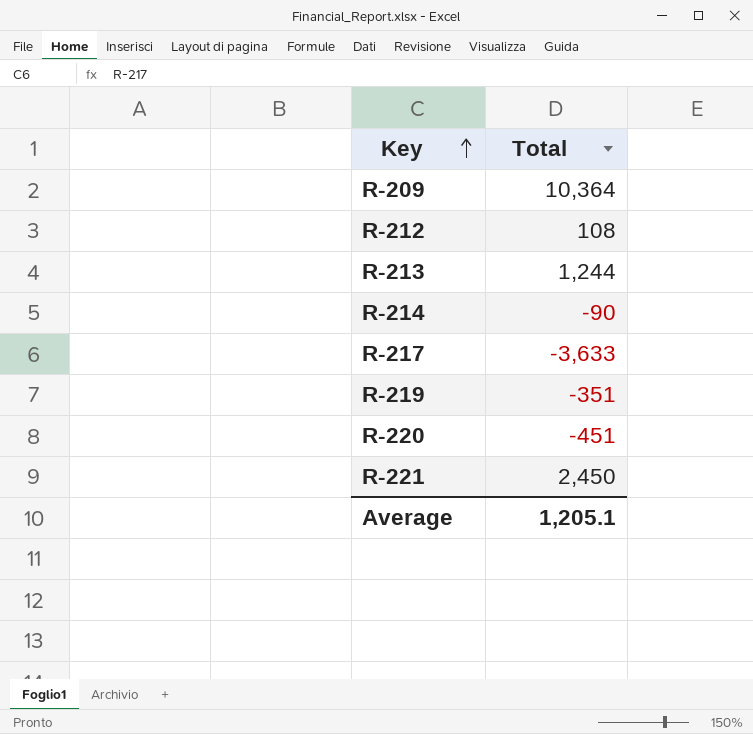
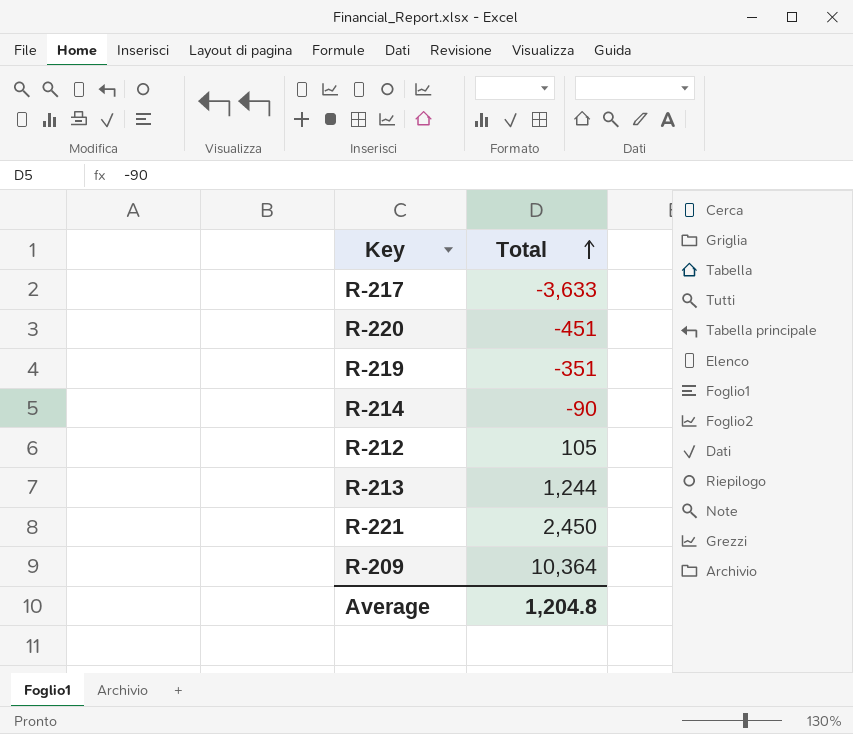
row order: Key ascending -> Total ascending
R-212 | Total: 108 -> 105
Average | Total: 1,205.1 -> 1,204.8

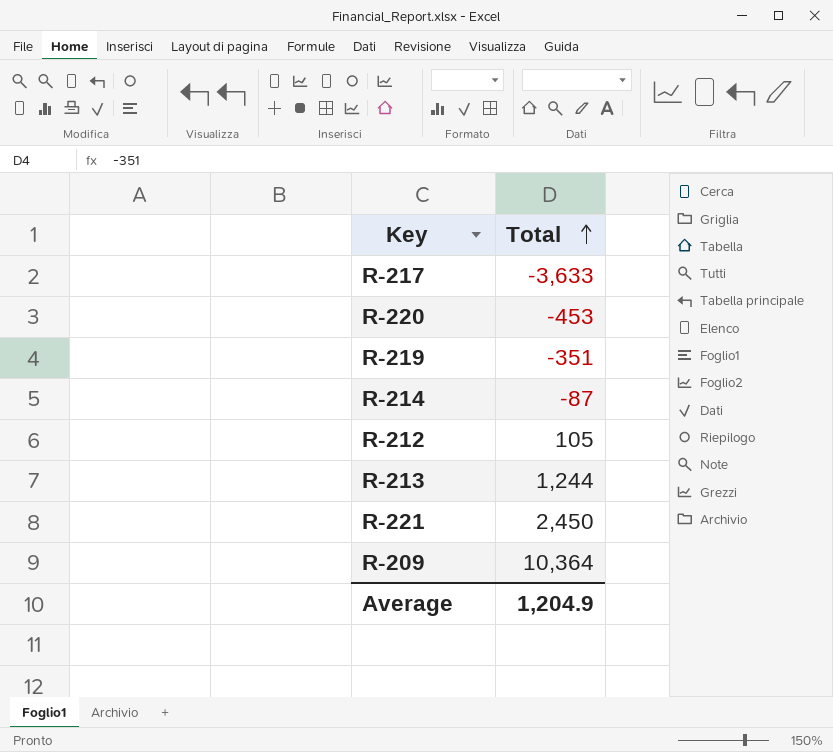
R-220 | Total: -451 -> -453
R-214 | Total: -90 -> -87
Average | Total: 1,204.8 -> 1,204.9

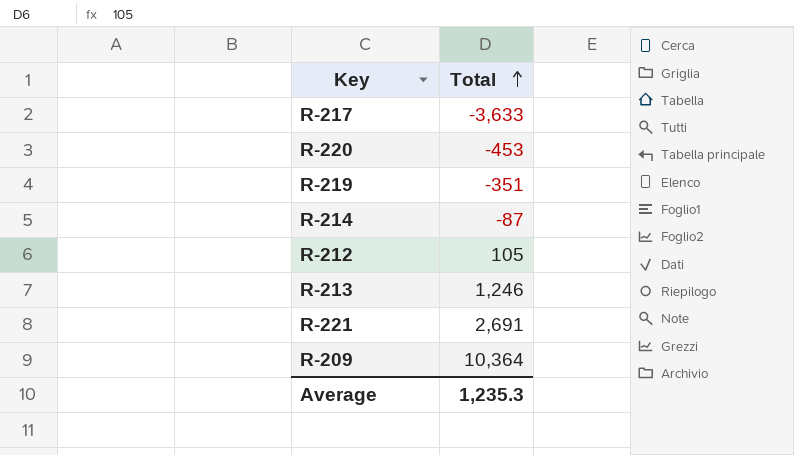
R-213 | Total: 1,244 -> 1,246
R-221 | Total: 2,450 -> 2,691
Average | Total: 1,204.9 -> 1,235.3

